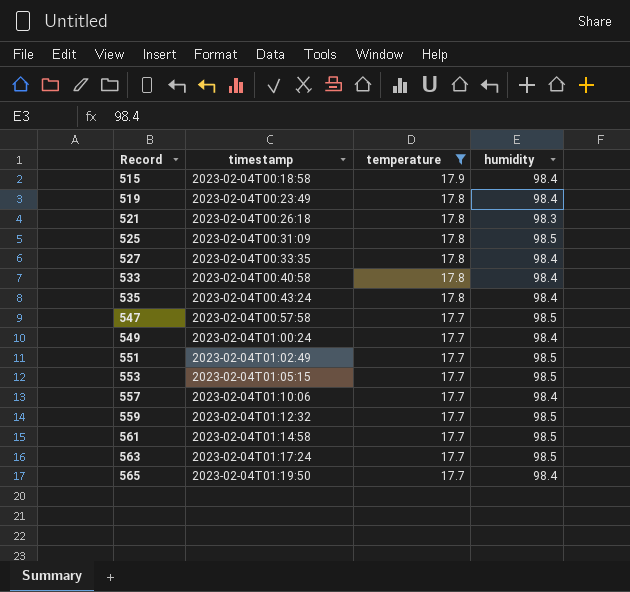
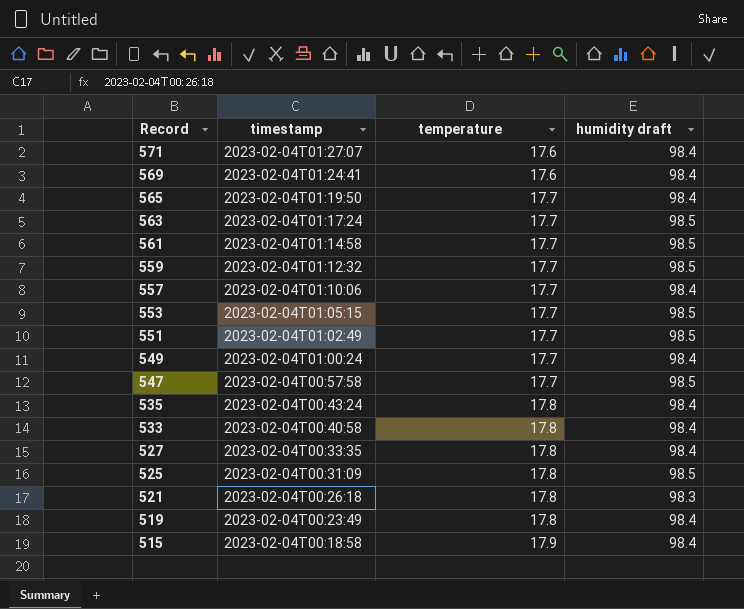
filter: temperature != 17.6 -> none
row order: Record ascending -> Record descending
column name: humidity -> humidity draft

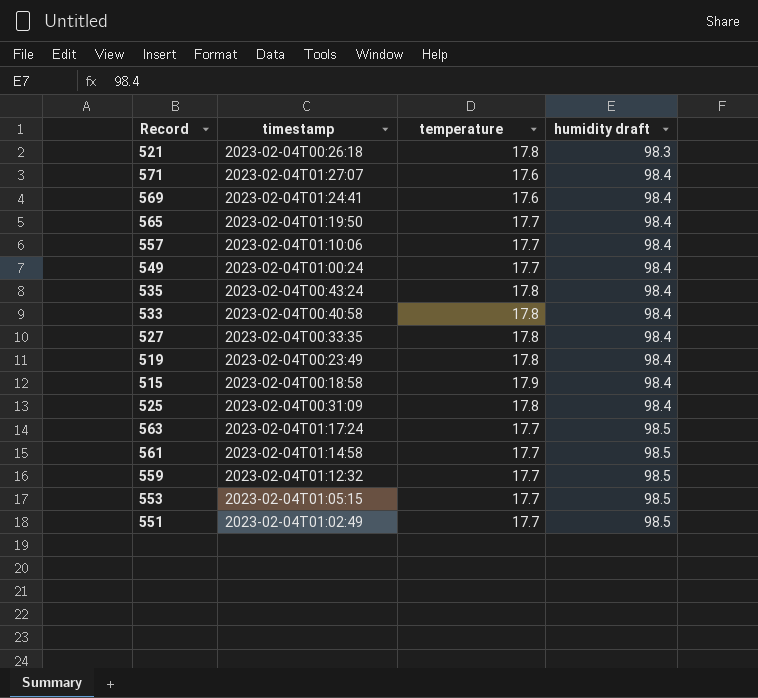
row order: Record descending -> humidity draft ascending
row 547: 2023-02-04T00:57:58 | 17.7 | 98.5 -> none
525 | humidity draft: 98.5 -> 98.4

